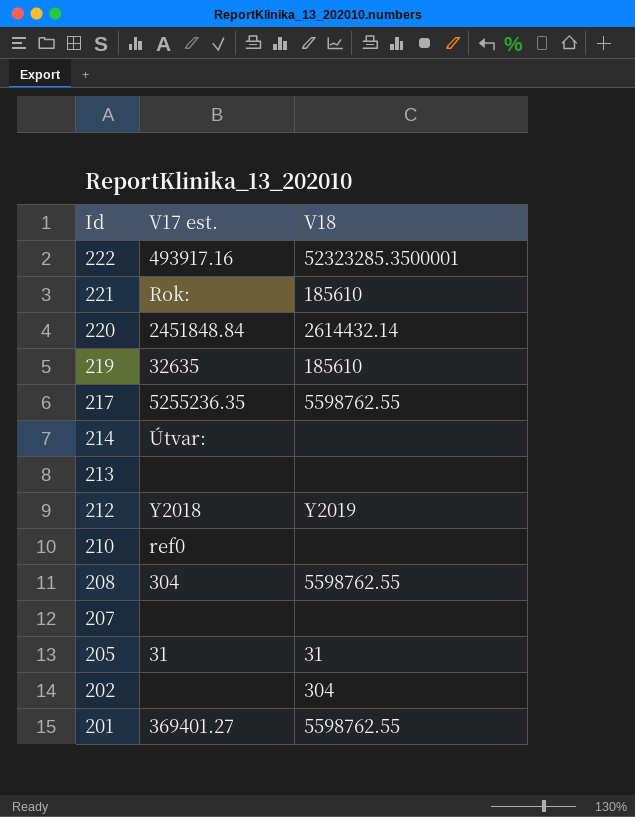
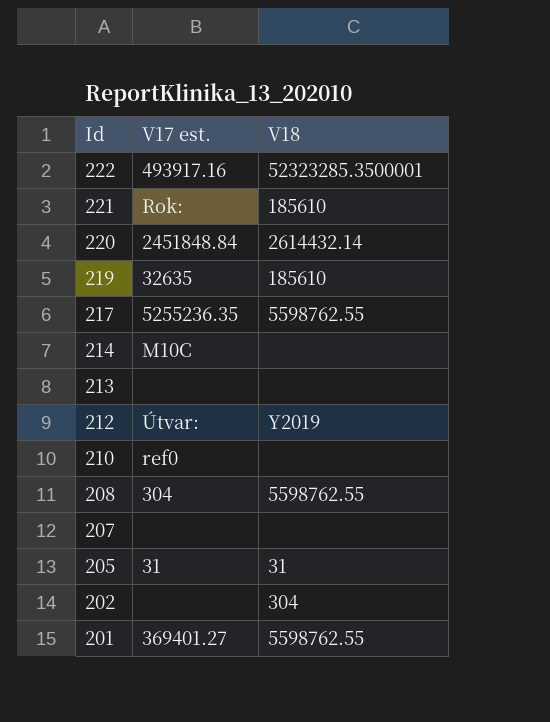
214 | V17 est.: Útvar: -> M10C
212 | V17 est.: Y2018 -> Útvar:

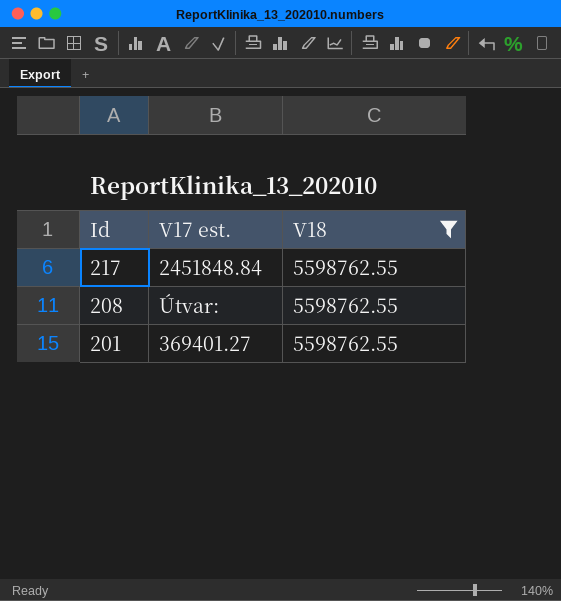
filter: none -> V18 = 5598762.55
217 | V17 est.: 5255236.35 -> 2451848.84
208 | V17 est.: 304 -> Útvar:

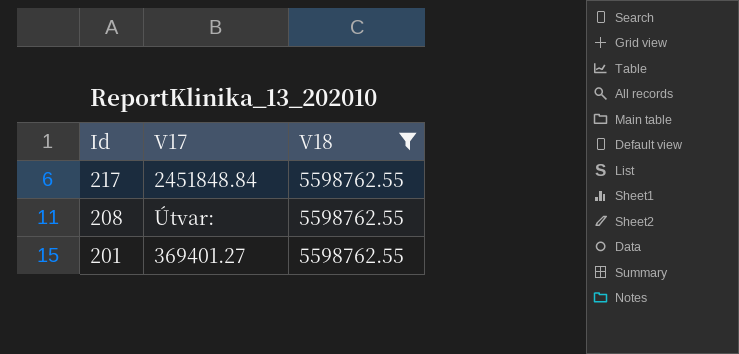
column name: V17 est. -> V17

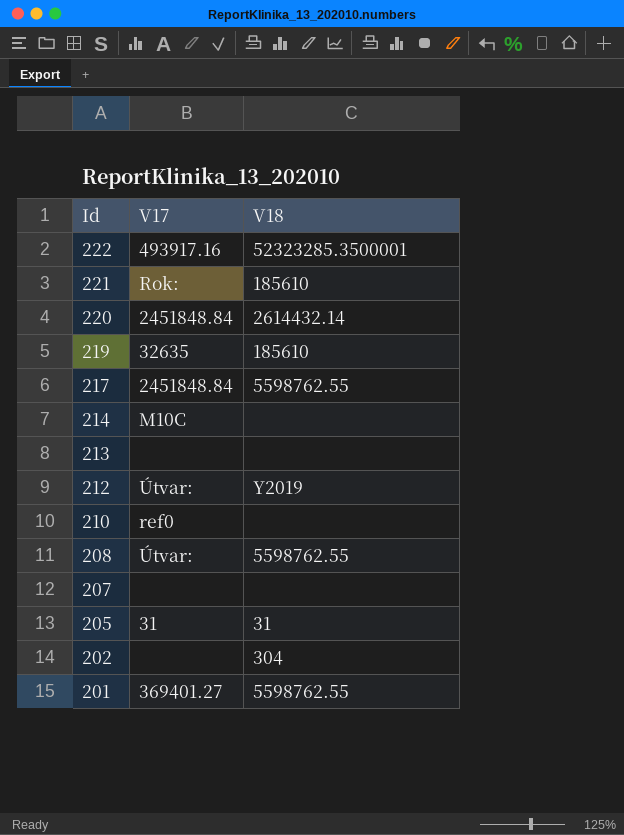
filter: V18 = 5598762.55 -> none

